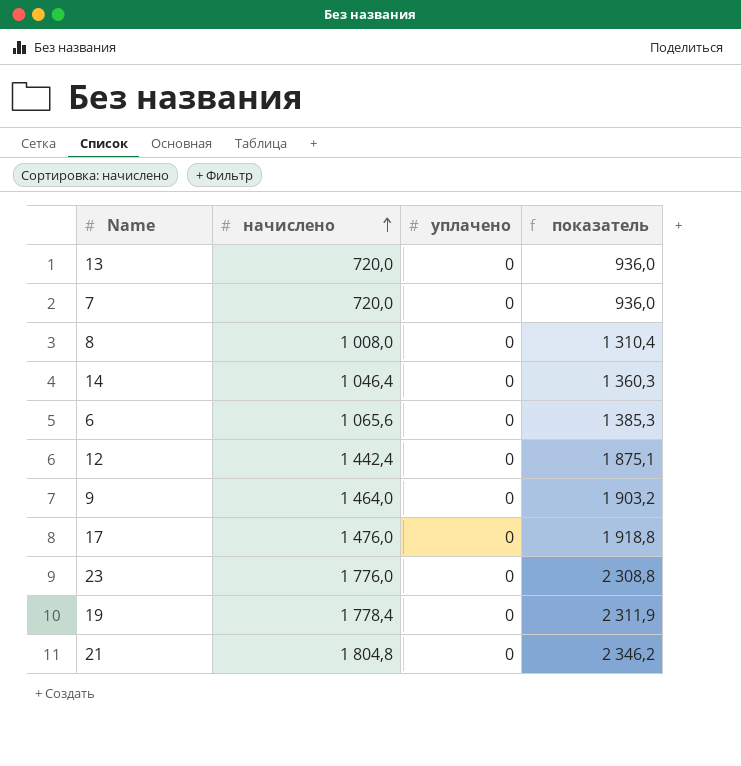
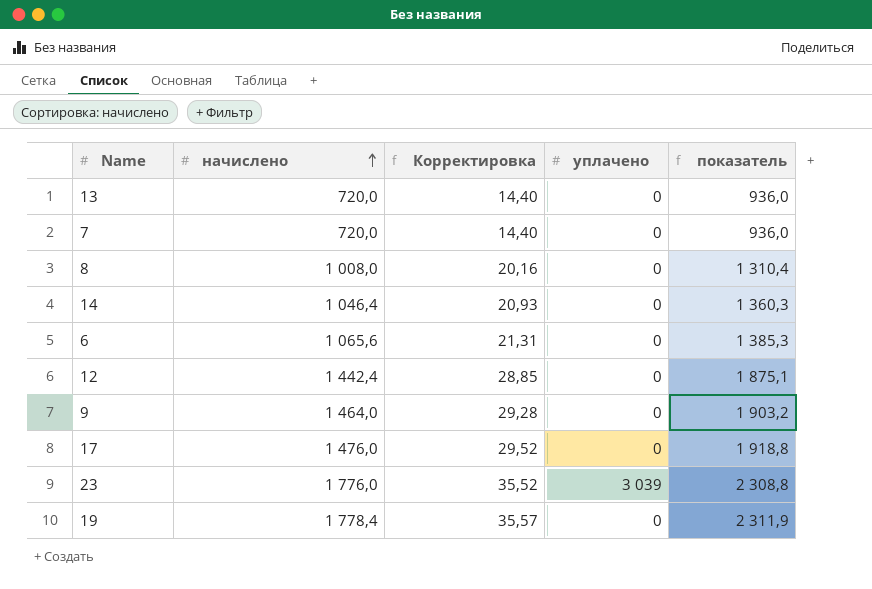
column Корректировка | formula: none -> [начислено] * 0,02
row 21: 1 804,8 | 0 | 2 346,2 -> none
23 | уплачено: 0 -> 3 039

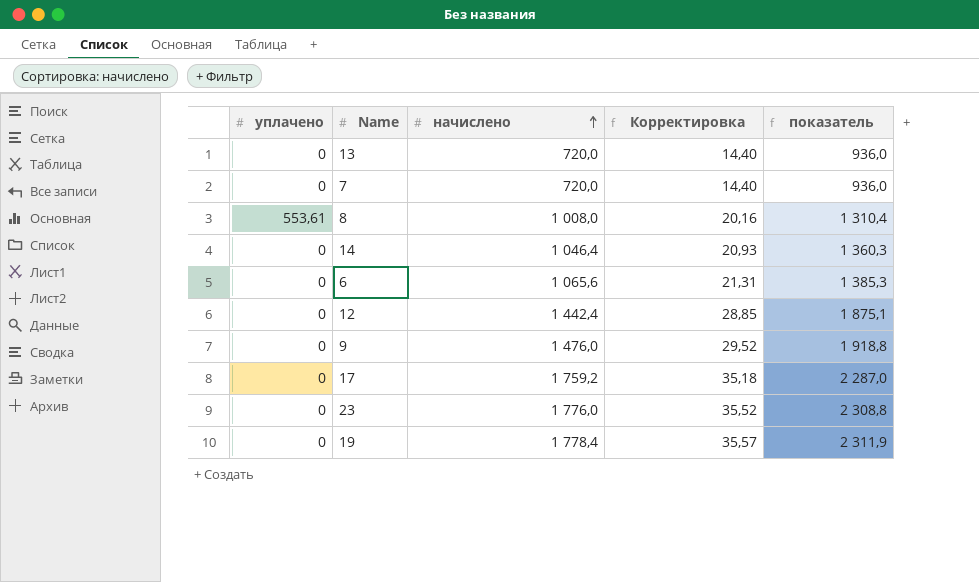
column уплачено | position: 4 -> 1
8 | уплачено: 0 -> 553,61
9 | начислено: 1 464,0 -> 1 476,0
9 | Корректировка: 29,28 -> 29,52
9 | показатель: 1 903,2 -> 1 918,8
17 | начислено: 1 476,0 -> 1 759,2
17 | Корректировка: 29,52 -> 35,18
17 | показатель: 1 918,8 -> 2 287,0
23 | уплачено: 3 039 -> 0

